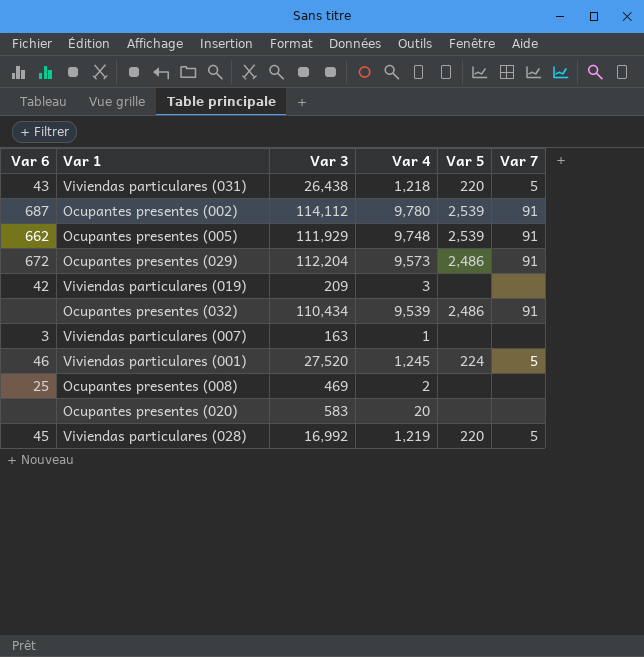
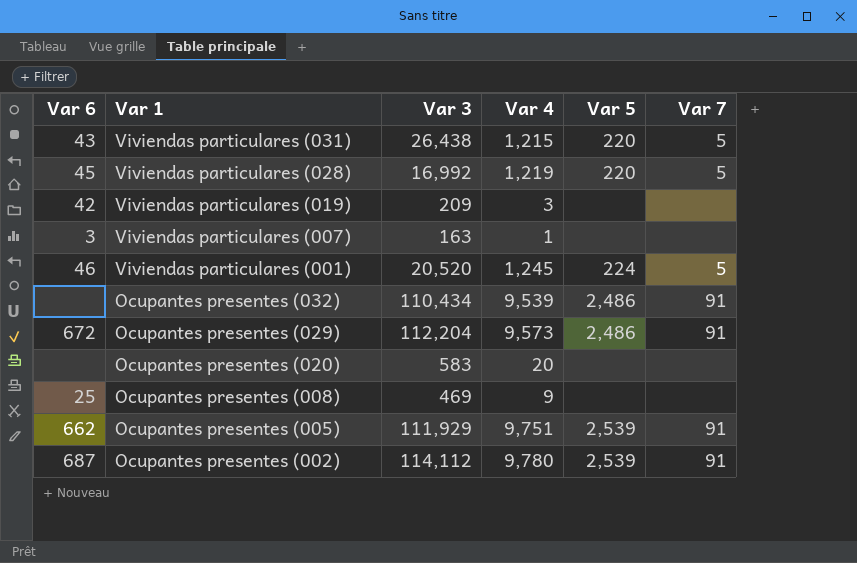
row order: none -> Var 1 descending
Viviendas particulares (031) | Var 4: 1,218 -> 1,215
Viviendas particulares (001) | Var 3: 27,520 -> 20,520
Ocupantes presentes (008) | Var 4: 2 -> 9
Ocupantes presentes (005) | Var 4: 9,748 -> 9,751

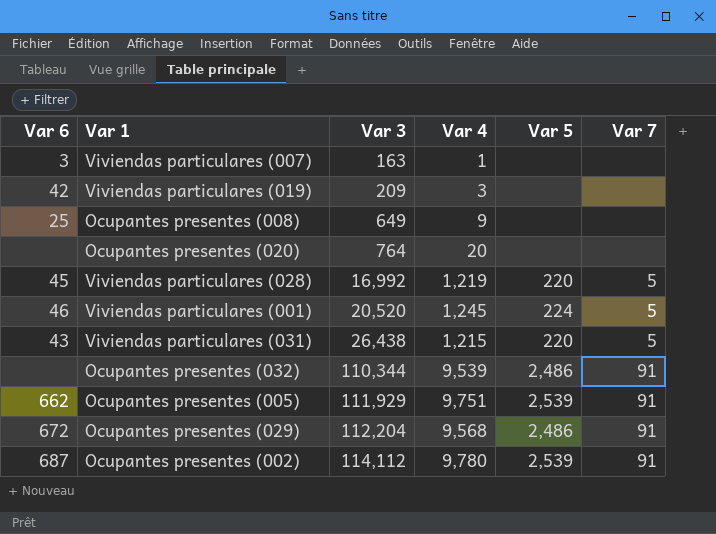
row order: Var 1 descending -> Var 3 ascending
Ocupantes presentes (008) | Var 3: 469 -> 649
Ocupantes presentes (020) | Var 3: 583 -> 764
Ocupantes presentes (032) | Var 3: 110,434 -> 110,344
Ocupantes presentes (029) | Var 4: 9,573 -> 9,568

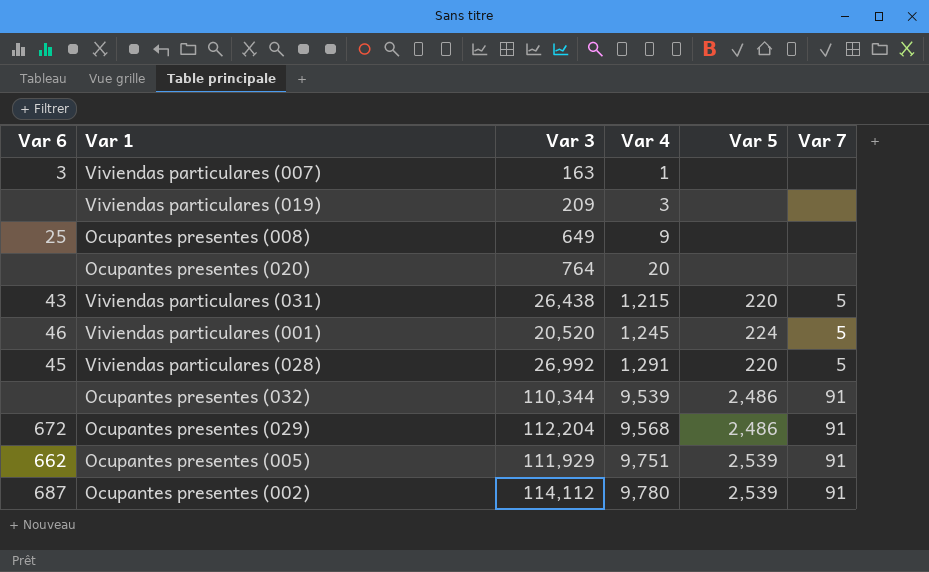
row order: Var 3 ascending -> Var 4 ascending
Viviendas particulares (019) | Var 6: 42 -> none
Viviendas particulares (028) | Var 3: 16,992 -> 26,992
Viviendas particulares (028) | Var 4: 1,219 -> 1,291

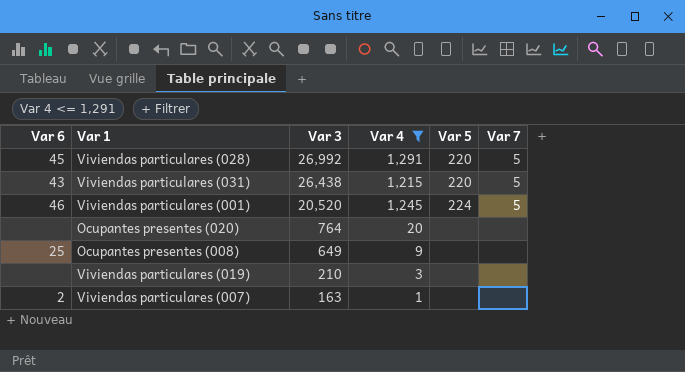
filter: none -> Var 4 <= 1,291
row order: Var 4 ascending -> Var 3 descending
Viviendas particulares (019) | Var 3: 209 -> 210
Viviendas particulares (007) | Var 6: 3 -> 2

